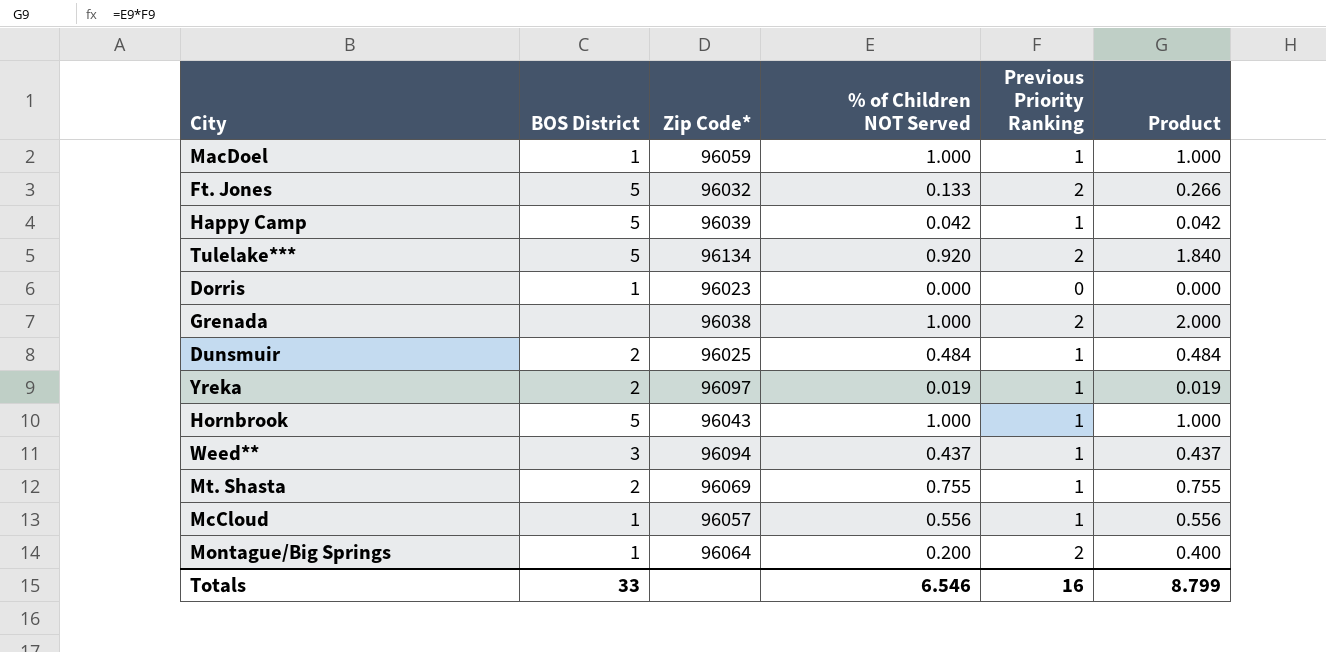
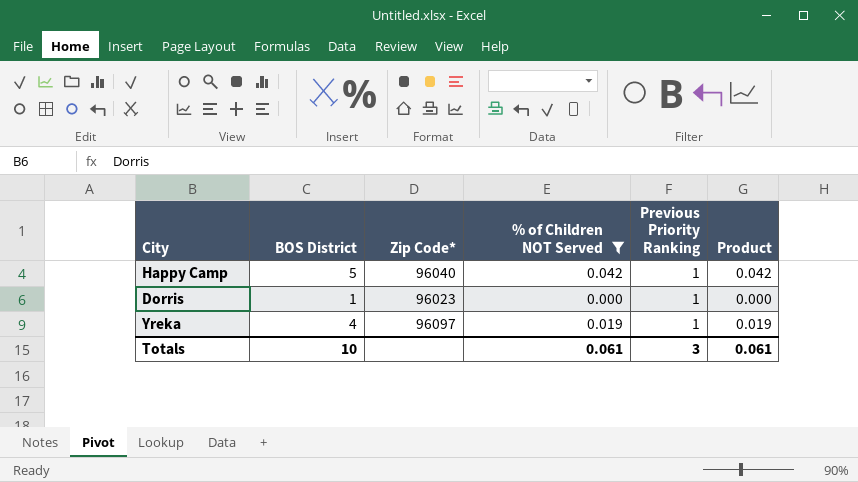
filter: none -> % of Children NOT Served <= 0.042
Happy Camp | Zip Code*: 96039 -> 96040
Dorris | Previous Priority Ranking: 0 -> 1
Yreka | BOS District: 2 -> 4
Totals | BOS District: 33 -> 10
Totals | % of Children NOT Served: 6.546 -> 0.061
Totals | Previous Priority Ranking: 16 -> 3
Totals | Product: 8.799 -> 0.061

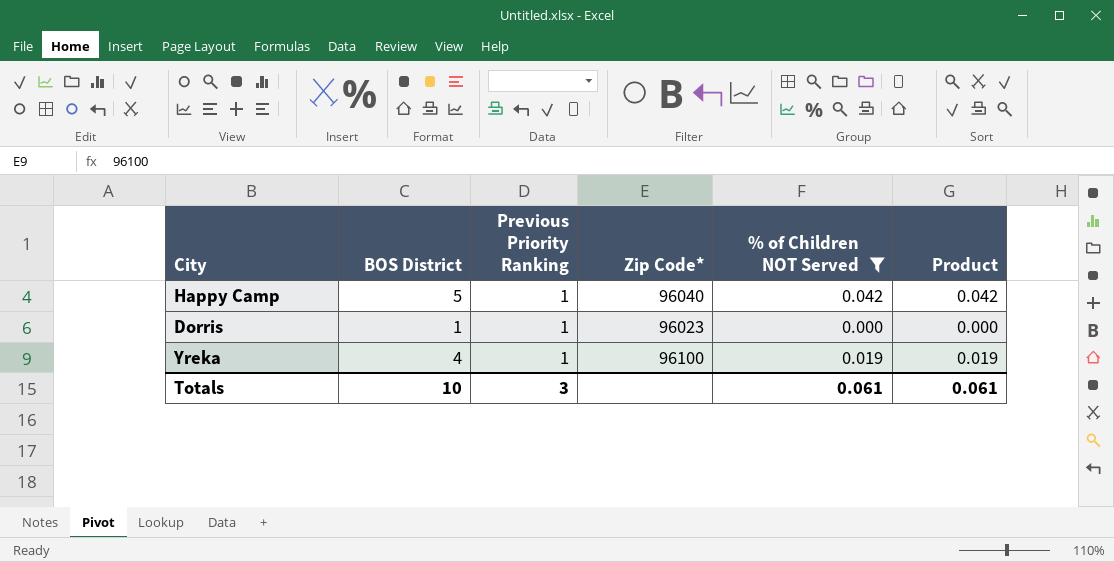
column Previous Priority Ranking | position: 5 -> 3
Yreka | Zip Code*: 96097 -> 96100

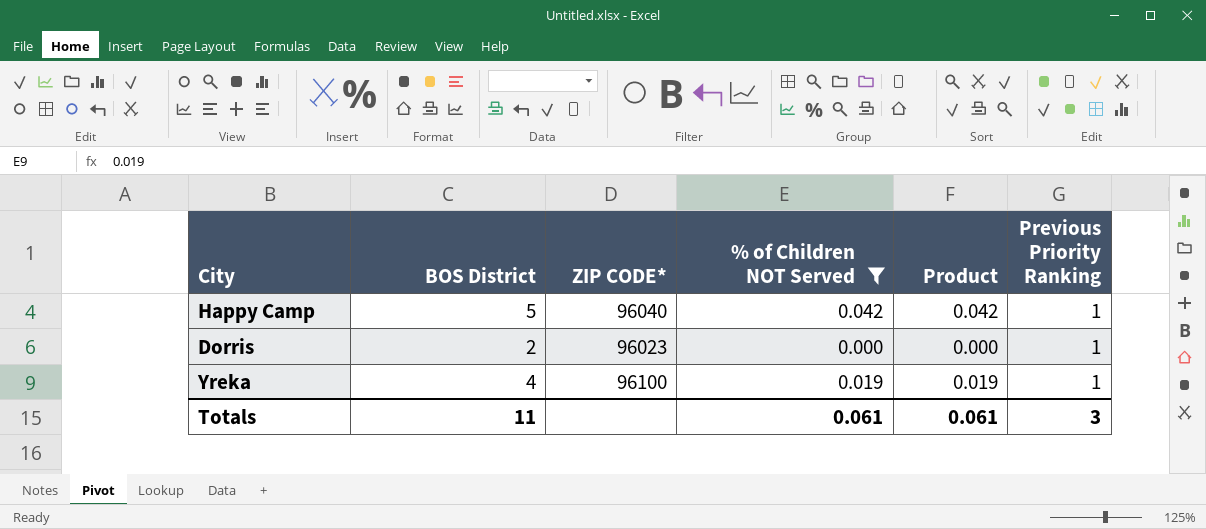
column name: Zip Code* -> ZIP CODE*
column Previous Priority Ranking | position: 3 -> 6
Dorris | BOS District: 1 -> 2
Totals | BOS District: 10 -> 11

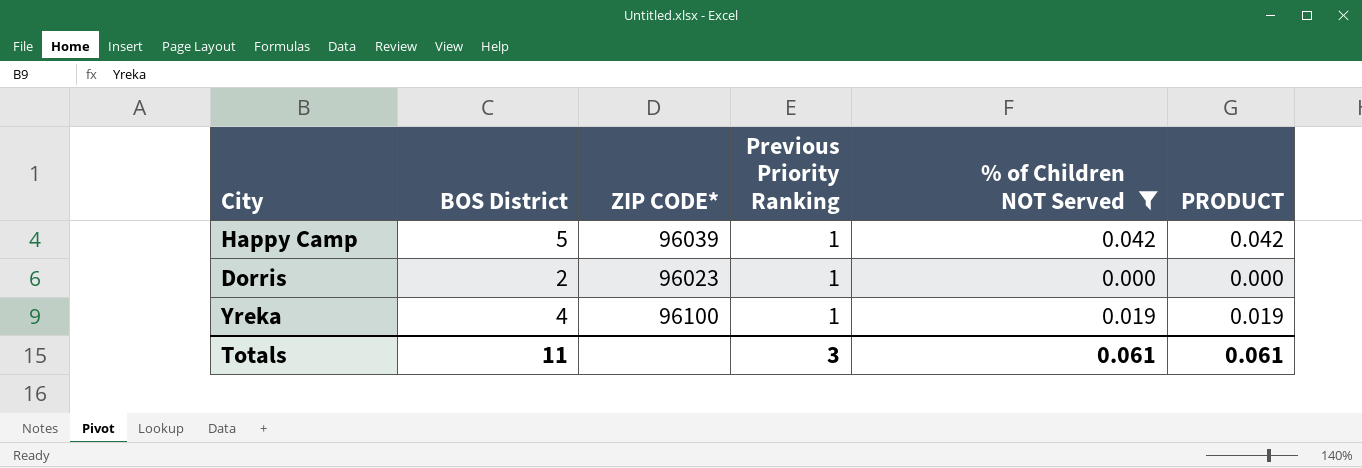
column Previous Priority Ranking | position: 6 -> 4
column name: Product -> PRODUCT
Happy Camp | ZIP CODE*: 96040 -> 96039

